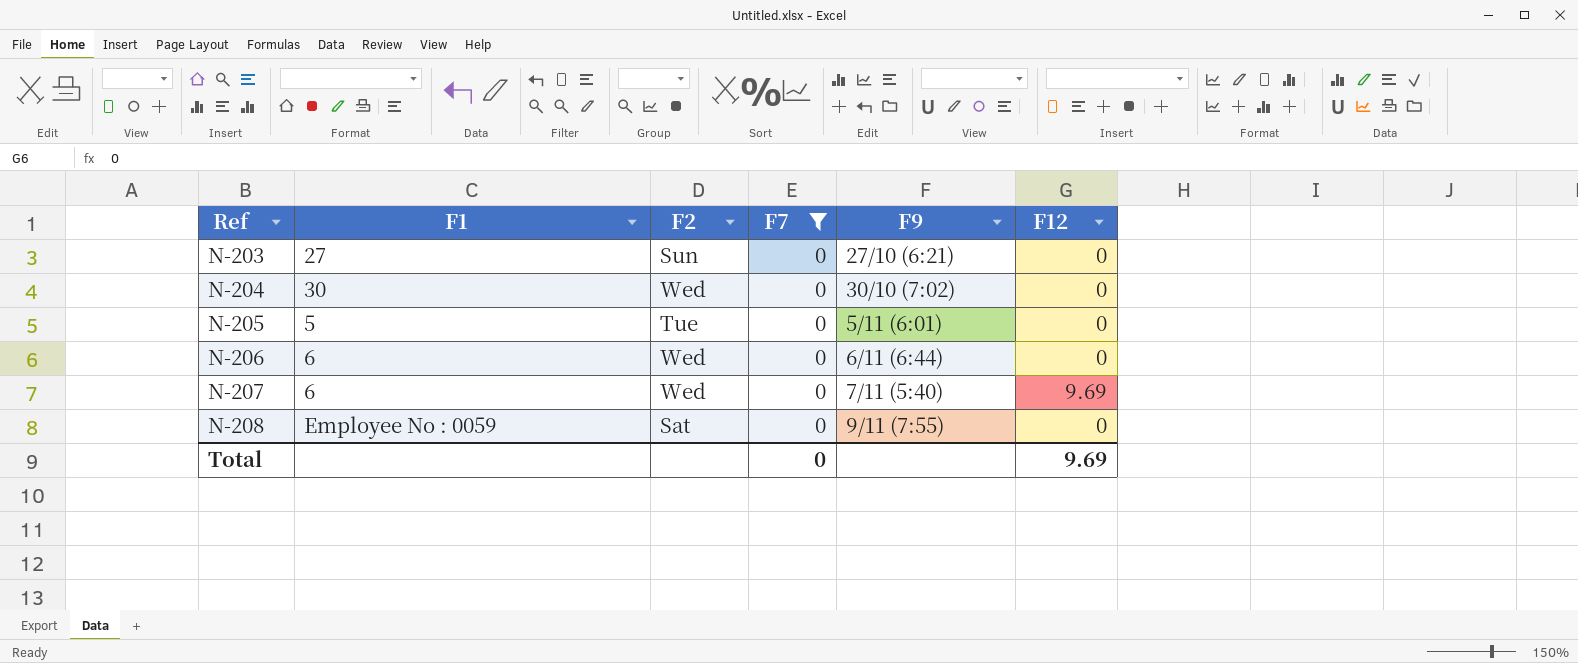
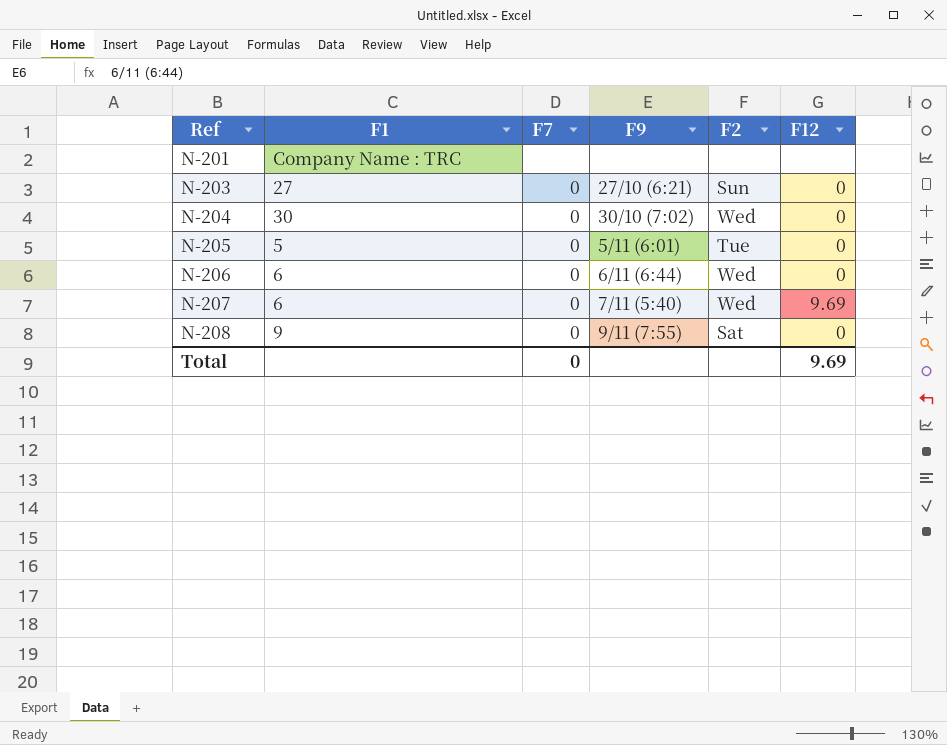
filter: F7 = 0 -> none
column F2 | position: 3 -> 5
N-208 | F1: Employee No : 0059 -> 9

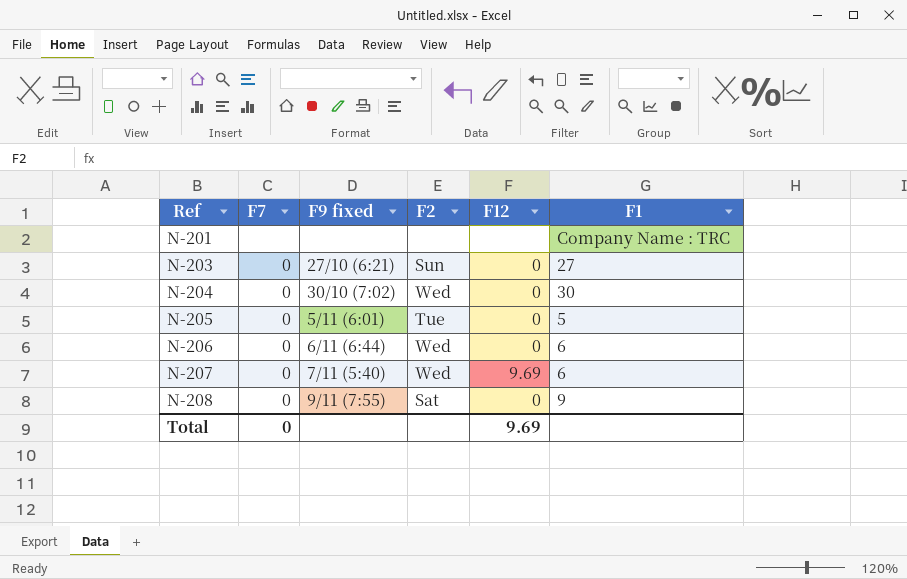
column name: F9 -> F9 fixed
column F1 | position: 2 -> 6

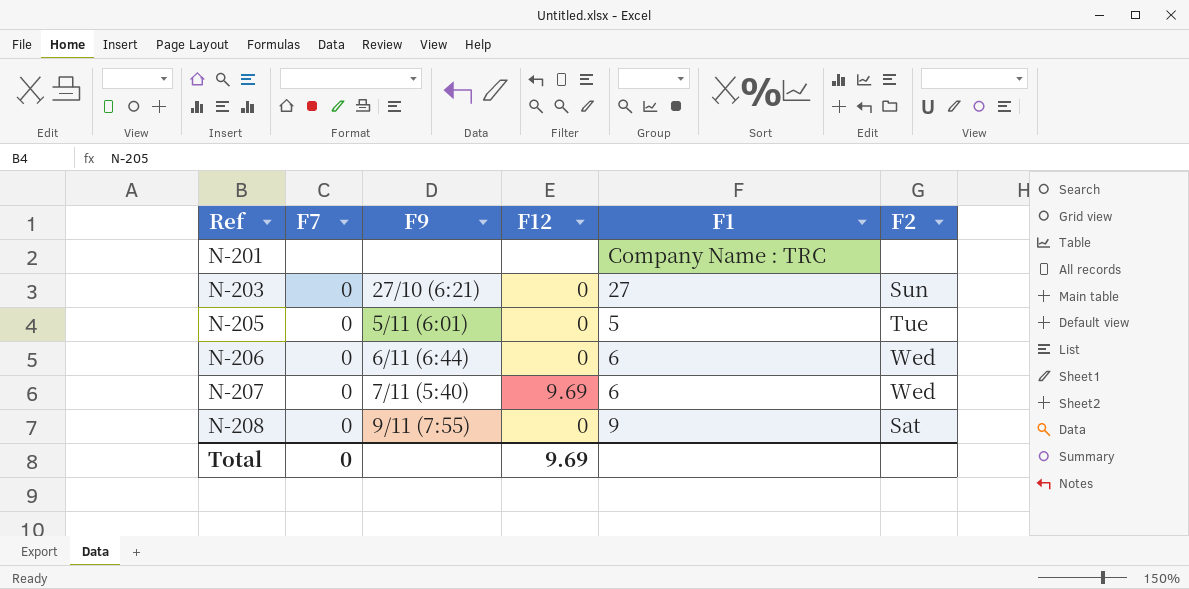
column name: F9 fixed -> F9
column F2 | position: 4 -> 6
row N-204: 0 | 30/10 (7:02) | Wed | 0 | 30 -> none

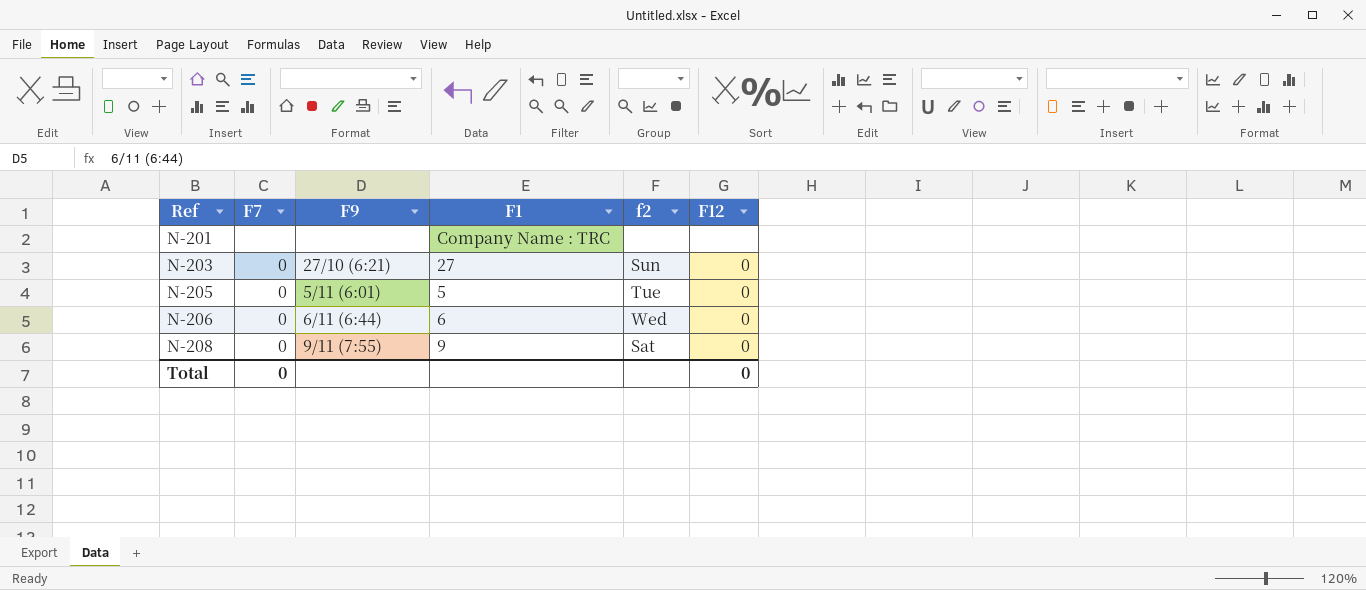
column name: F2 -> f2
column F12 | position: 4 -> 6
row N-207: 0 | 7/11 (5:40) | 9.69 | 6 | Wed -> none
Total | F12: 9.69 -> 0

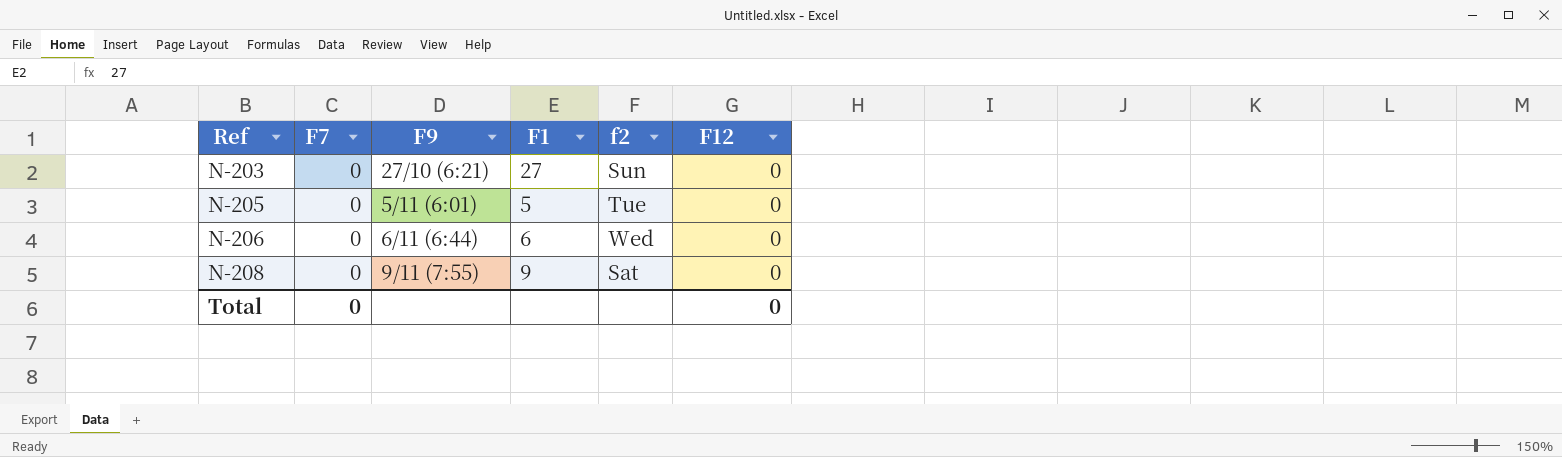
row N-201: none | none | Company Name : TRC | none | none -> none

